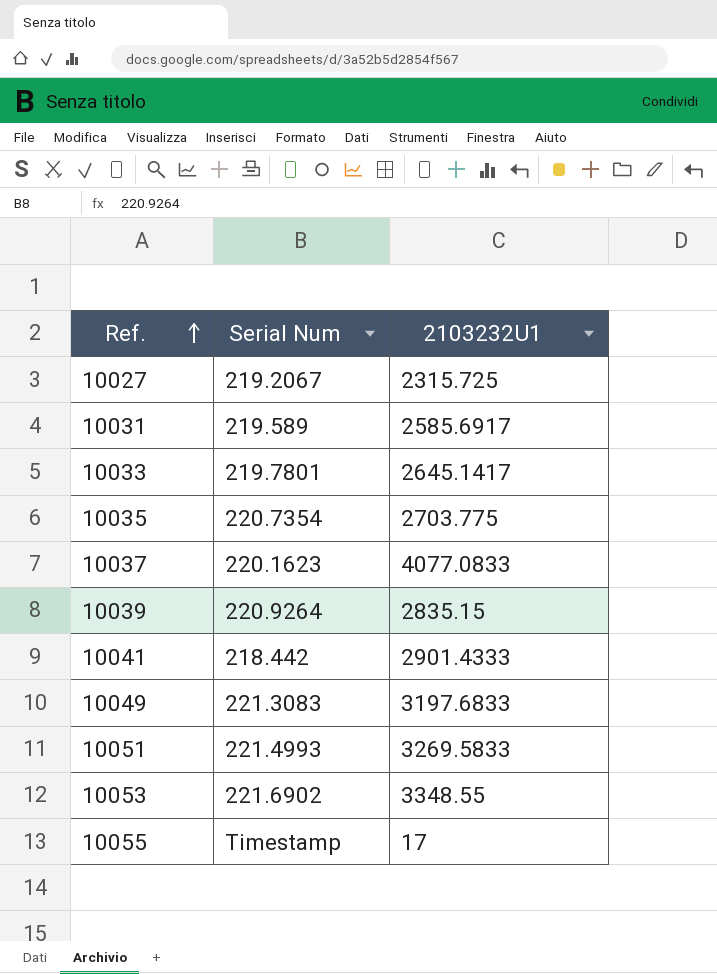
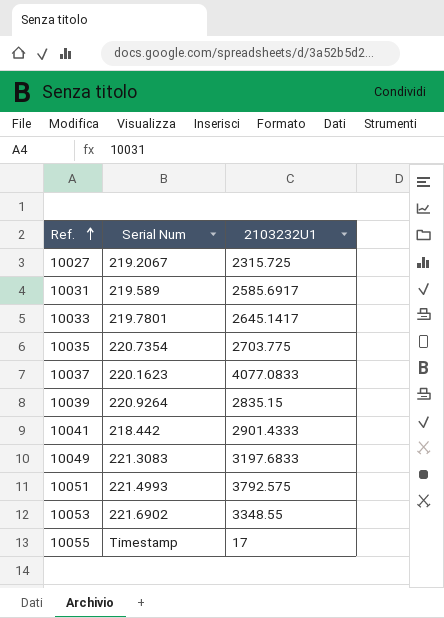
10051 | 2103232U1: 3269.5833 -> 3792.575

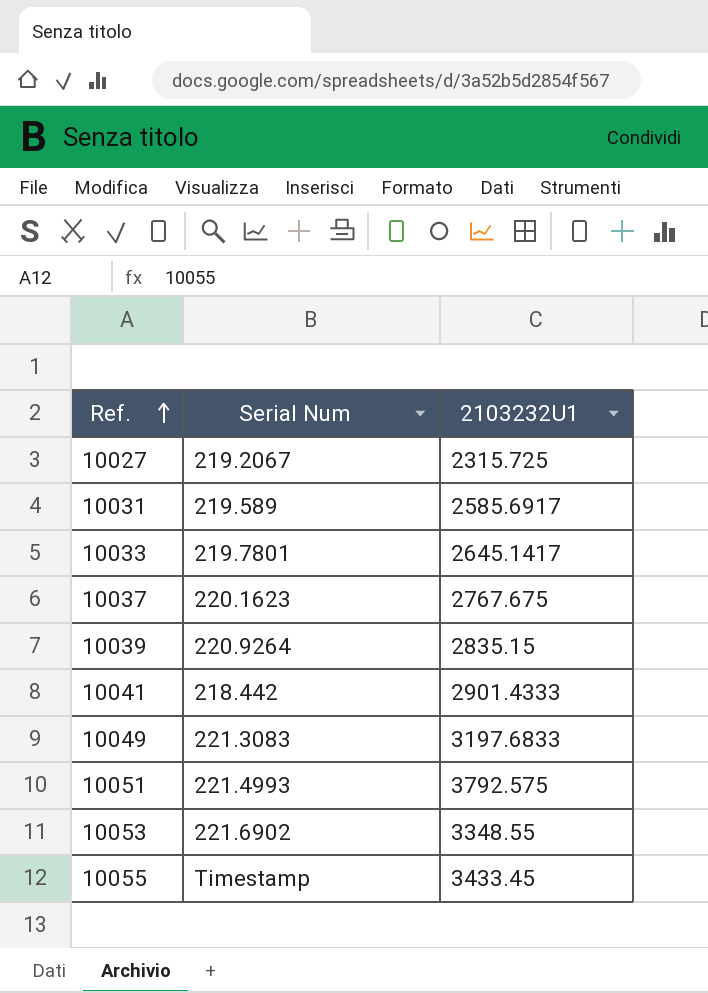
row 10035: 220.7354 | 2703.775 -> none
10037 | 2103232U1: 4077.0833 -> 2767.675
10055 | 2103232U1: 17 -> 3433.45

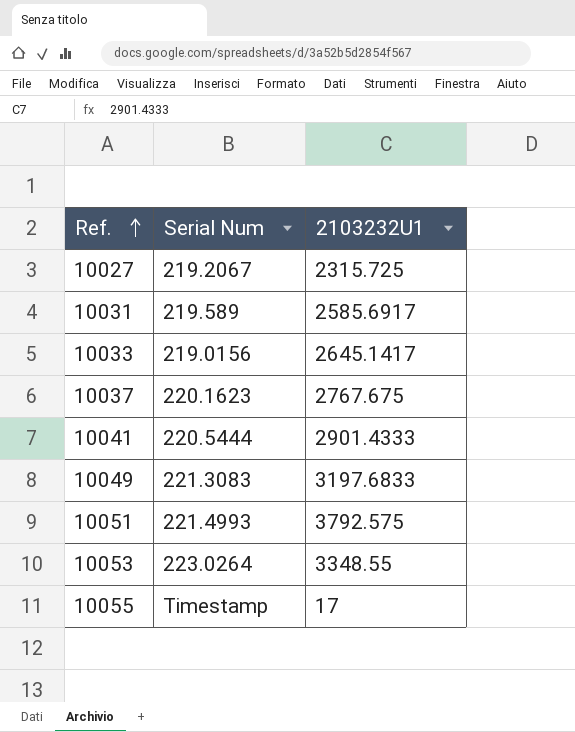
row 10039: 220.9264 | 2835.15 -> none
10033 | Serial Num: 219.7801 -> 219.0156
10041 | Serial Num: 218.442 -> 220.5444
10053 | Serial Num: 221.6902 -> 223.0264
10055 | 2103232U1: 3433.45 -> 17

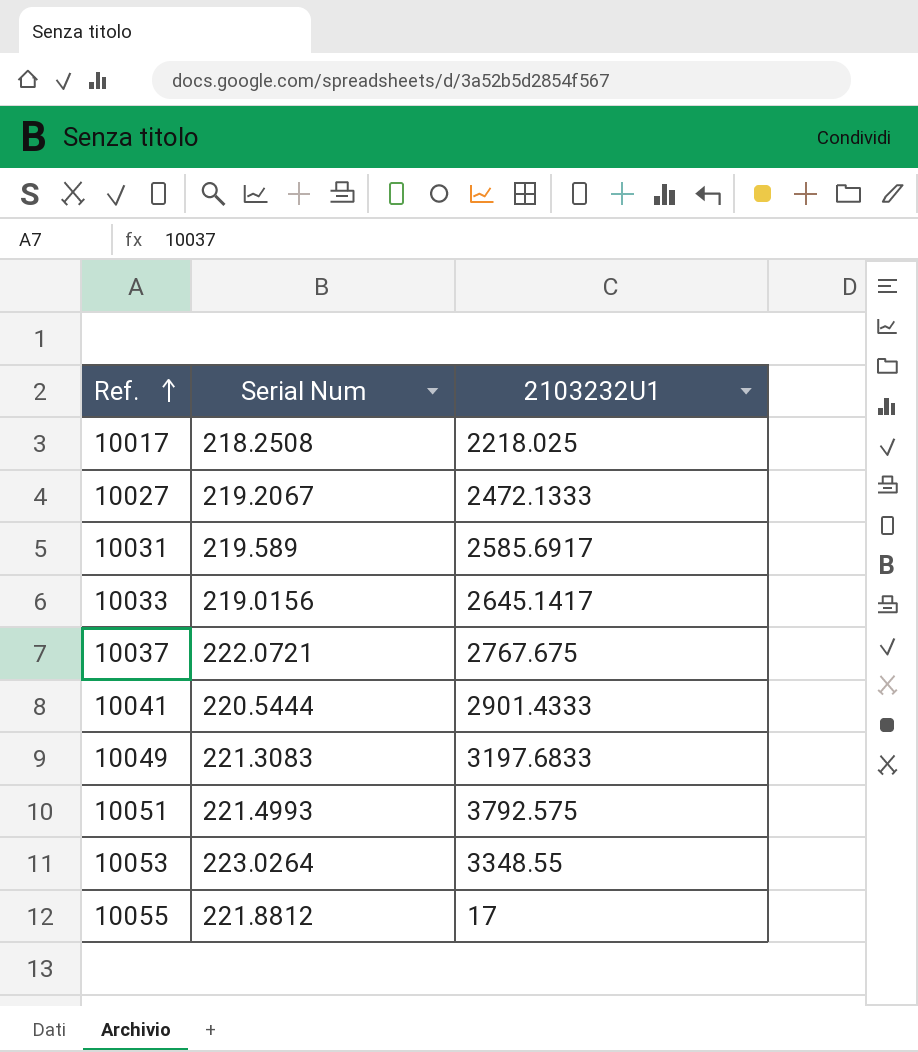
row 10017: none -> 218.2508 | 2218.025
10027 | 2103232U1: 2315.725 -> 2472.1333
10037 | Serial Num: 220.1623 -> 222.0721
10055 | Serial Num: Timestamp -> 221.8812

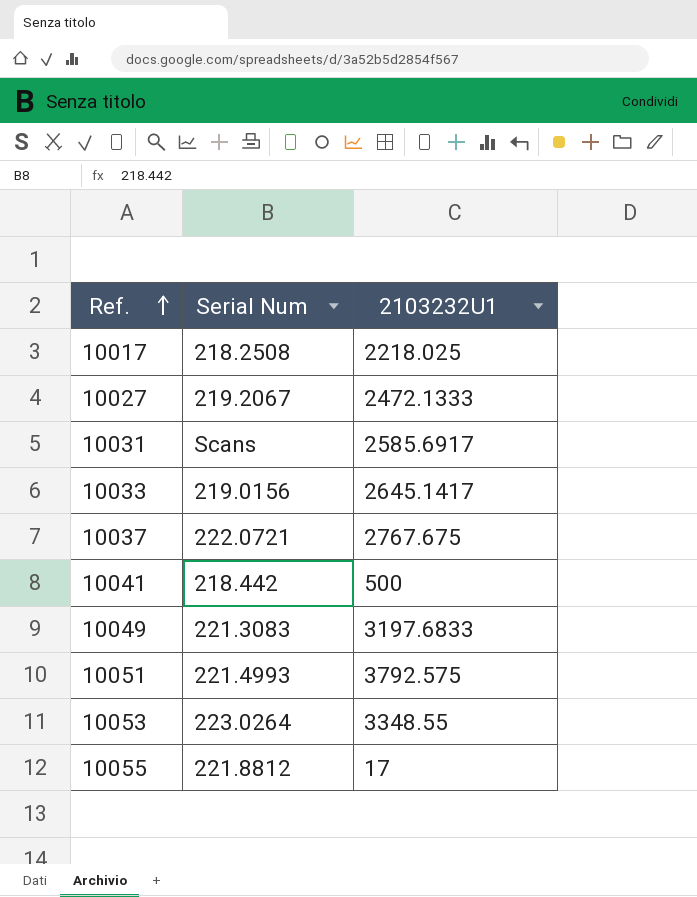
10031 | Serial Num: 219.589 -> Scans
10041 | Serial Num: 220.5444 -> 218.442
10041 | 2103232U1: 2901.4333 -> 500

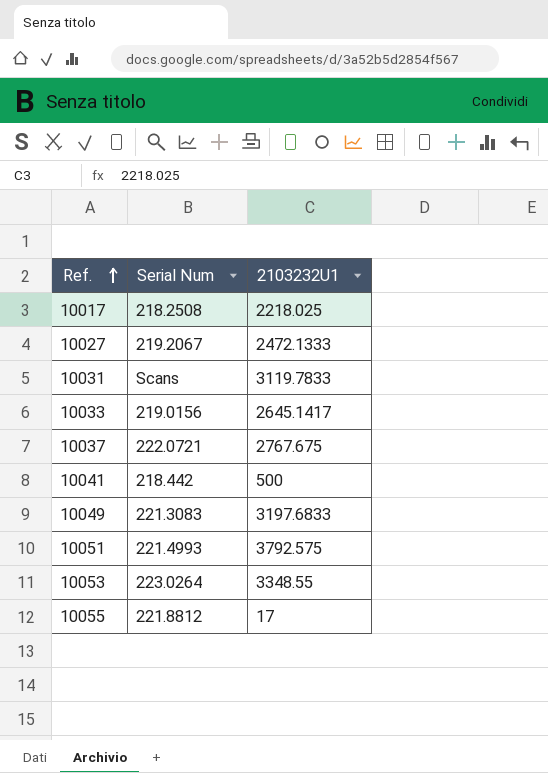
10031 | 2103232U1: 2585.6917 -> 3119.7833

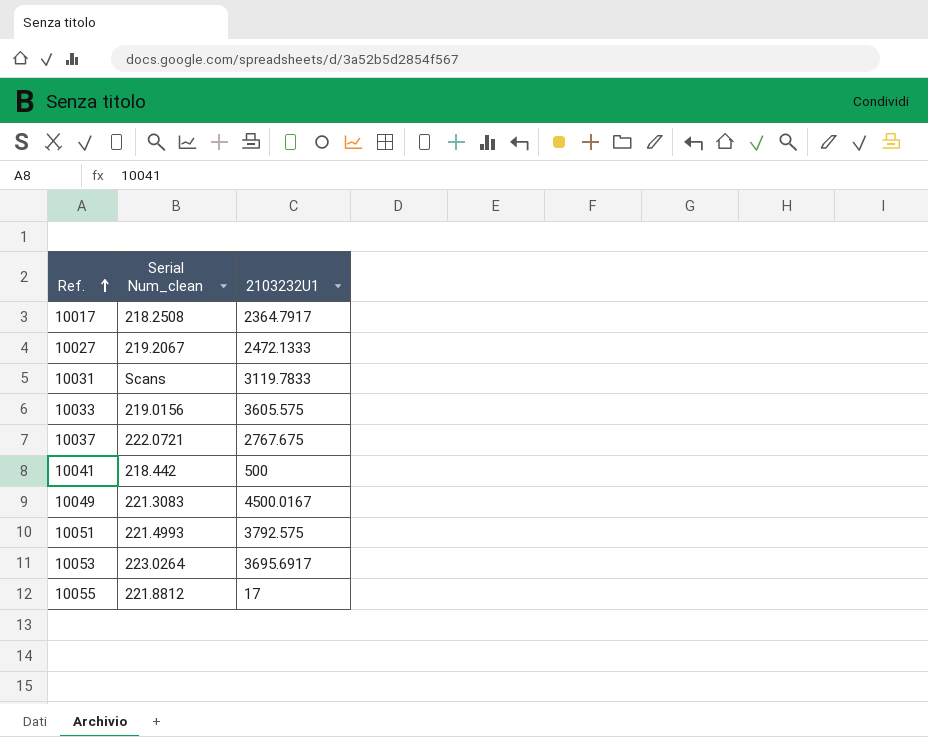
column name: Serial Num -> Serial Num_clean
10017 | 2103232U1: 2218.025 -> 2364.7917
10033 | 2103232U1: 2645.1417 -> 3605.575
10049 | 2103232U1: 3197.6833 -> 4500.0167
10053 | 2103232U1: 3348.55 -> 3695.6917

